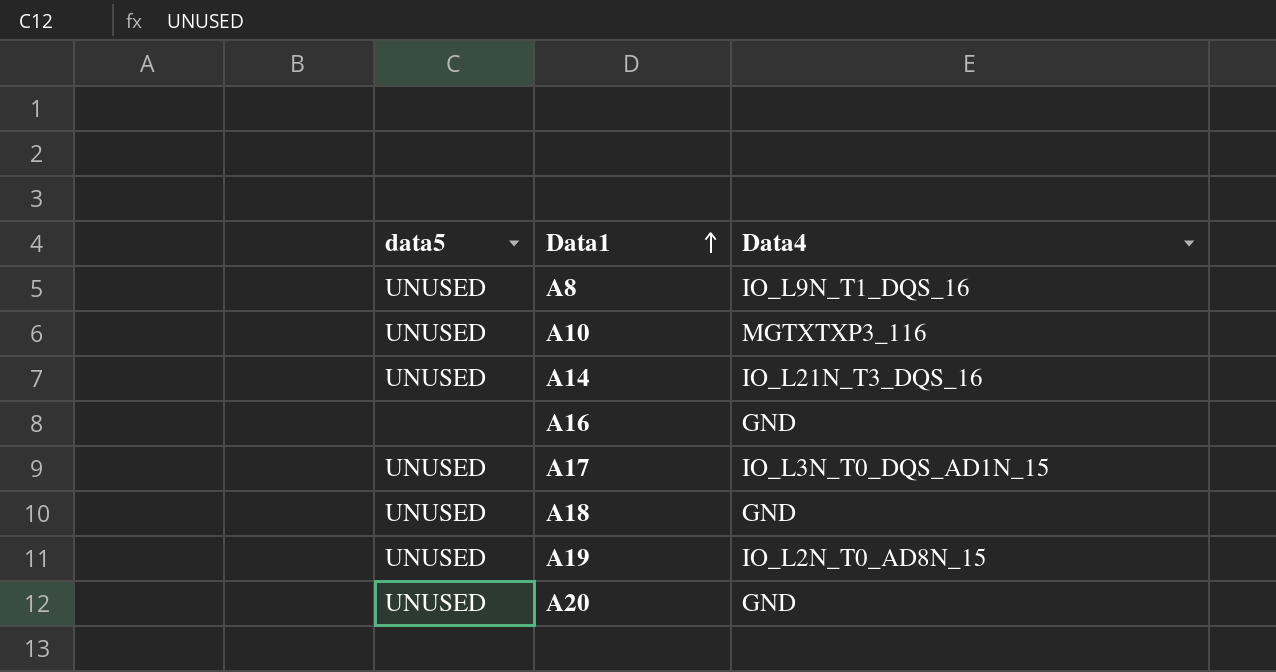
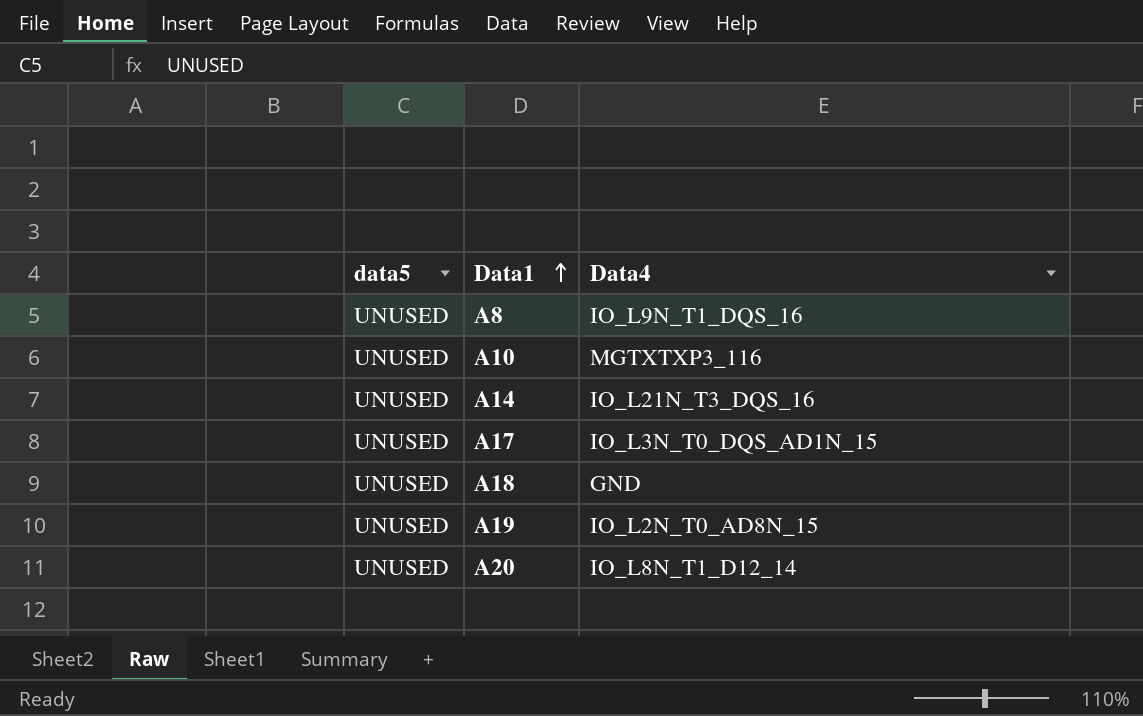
row A16: none | GND -> none
A20 | Data4: GND -> IO_L8N_T1_D12_14

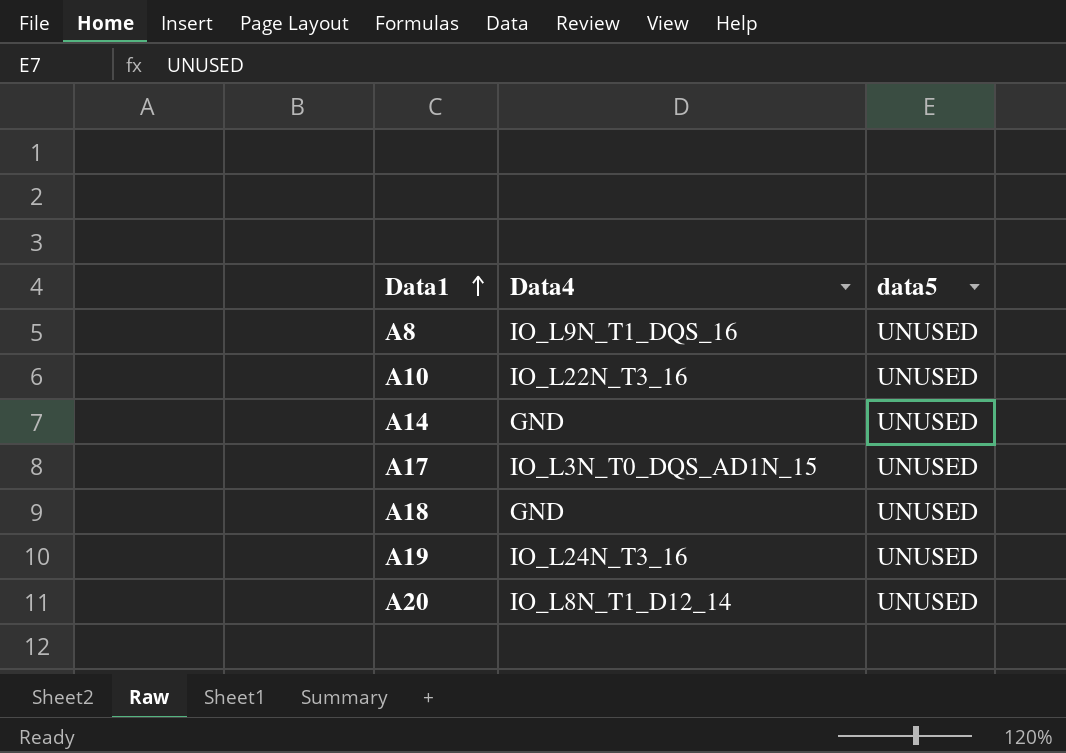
column data5 | position: 1 -> 3
A10 | Data4: MGTXTXP3_116 -> IO_L22N_T3_16
A14 | Data4: IO_L21N_T3_DQS_16 -> GND
A19 | Data4: IO_L2N_T0_AD8N_15 -> IO_L24N_T3_16

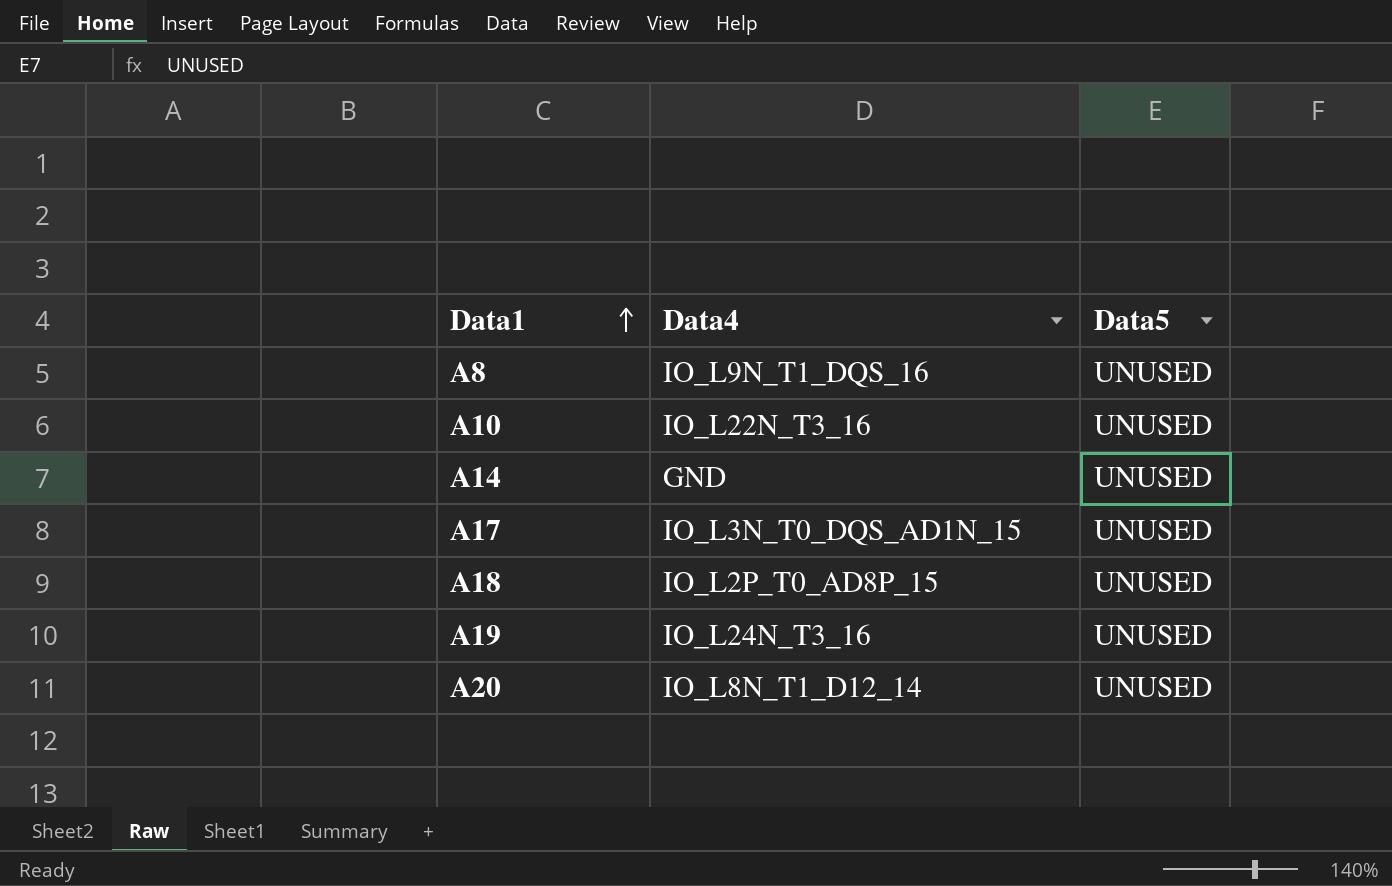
column name: data5 -> Data5
A18 | Data4: GND -> IO_L2P_T0_AD8P_15

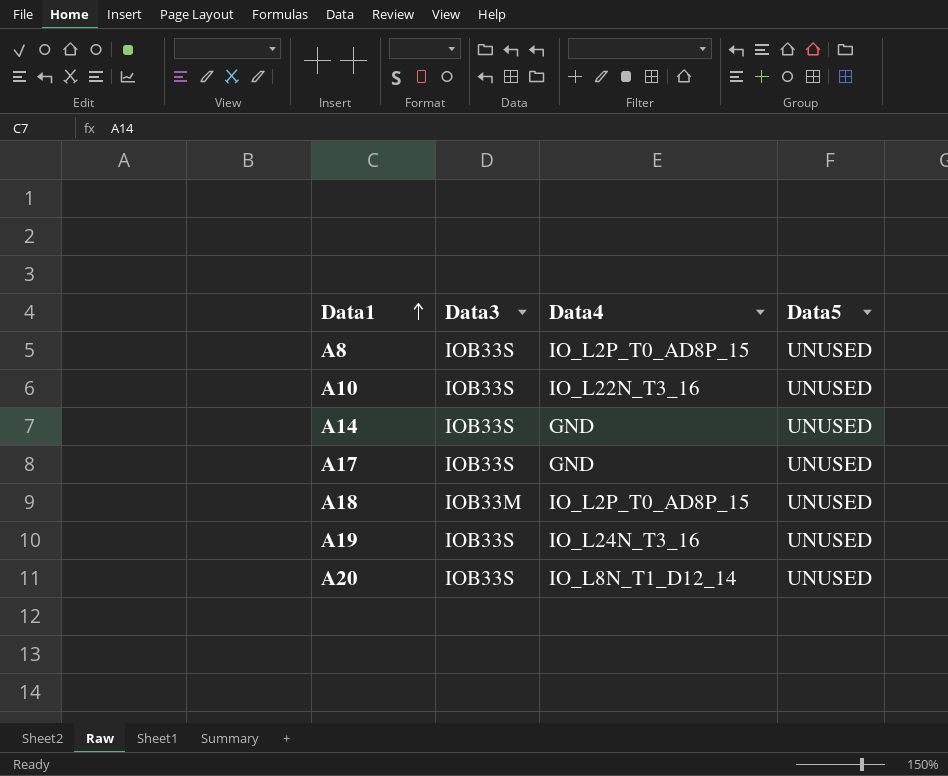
column Data3 | position: none -> 2
A8 | Data4: IO_L9N_T1_DQS_16 -> IO_L2P_T0_AD8P_15
A17 | Data4: IO_L3N_T0_DQS_AD1N_15 -> GND

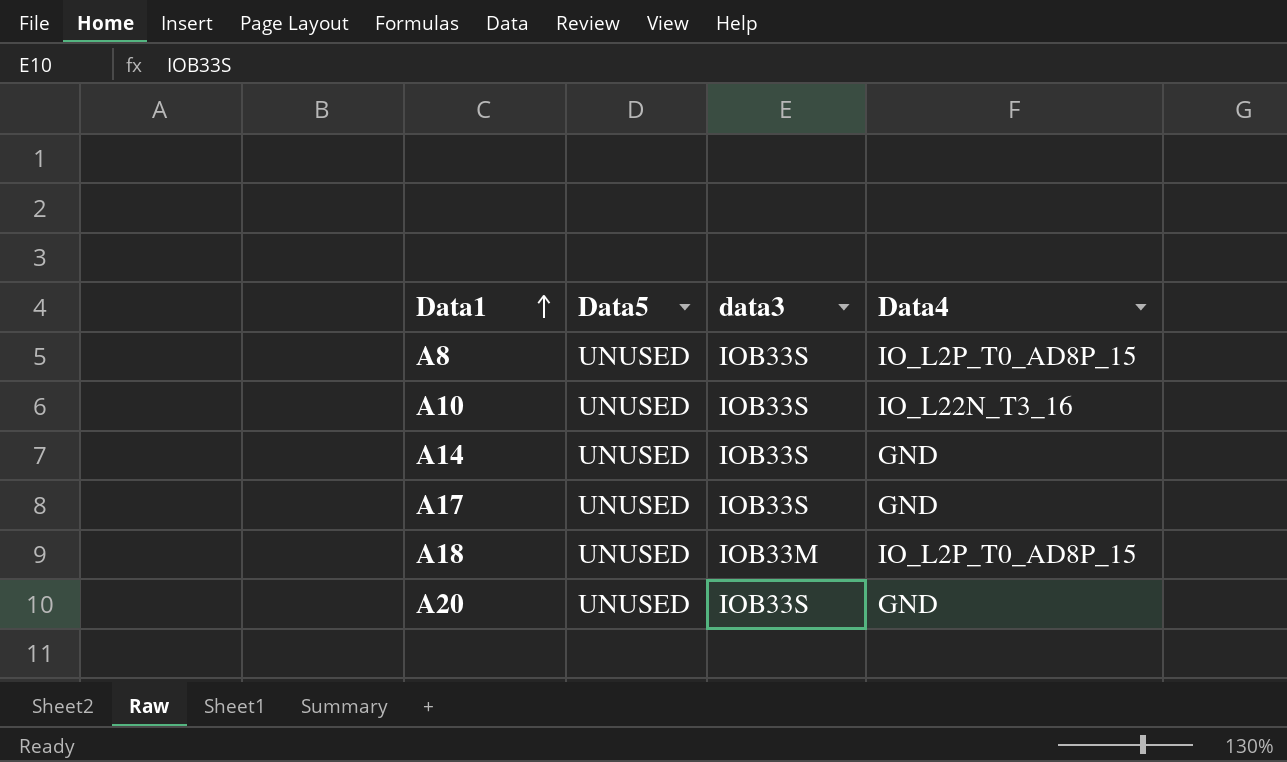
column Data5 | position: 4 -> 2
column name: Data3 -> data3
row A19: IOB33S | IO_L24N_T3_16 | UNUSED -> none
A20 | Data4: IO_L8N_T1_D12_14 -> GND

